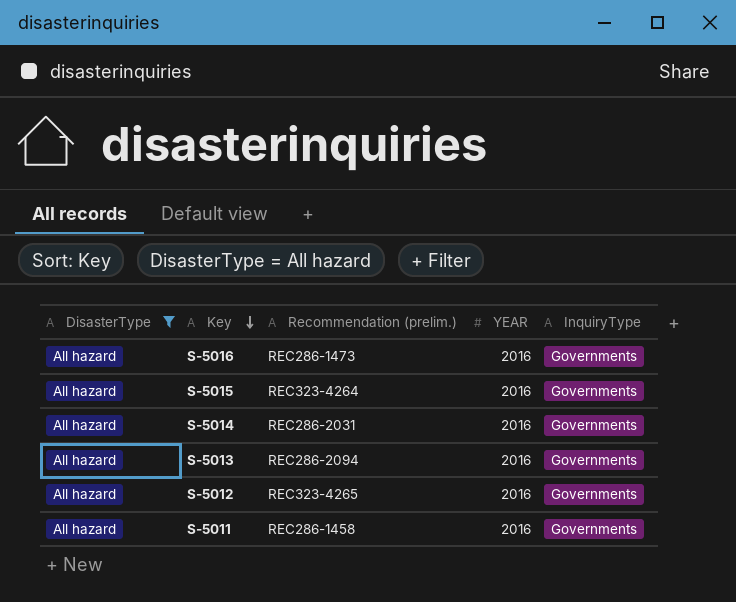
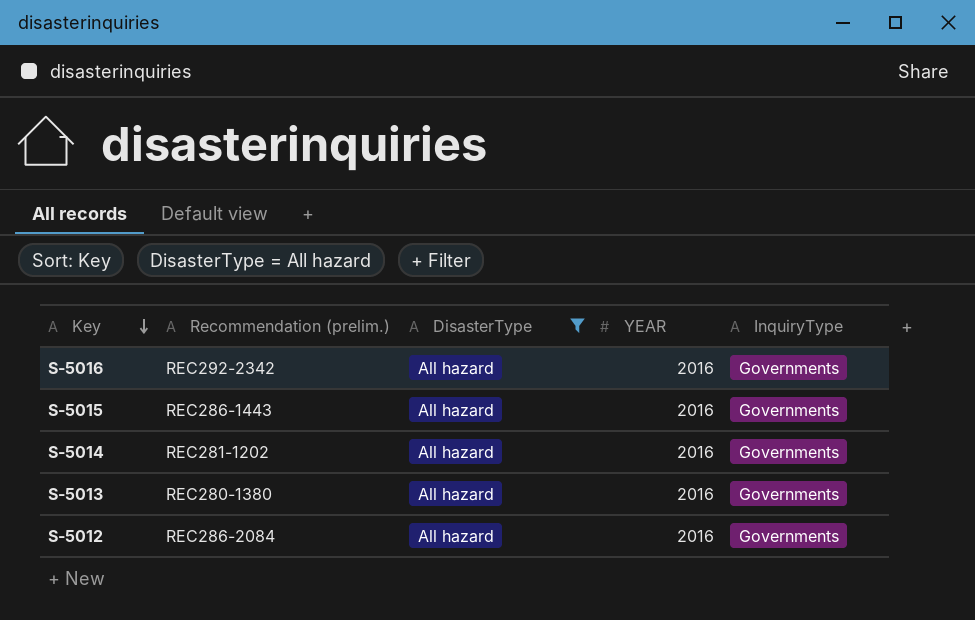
column DisasterType | position: 1 -> 3
row S-5011: All hazard | REC286-1458 | 2016 | Governments -> none
S-5016 | Recommendation (prelim.): REC286-1473 -> REC292-2342
S-5015 | Recommendation (prelim.): REC323-4264 -> REC286-1443
S-5014 | Recommendation (prelim.): REC286-2031 -> REC281-1202
S-5013 | Recommendation (prelim.): REC286-2094 -> REC280-1380
S-5012 | Recommendation (prelim.): REC323-4265 -> REC286-2084

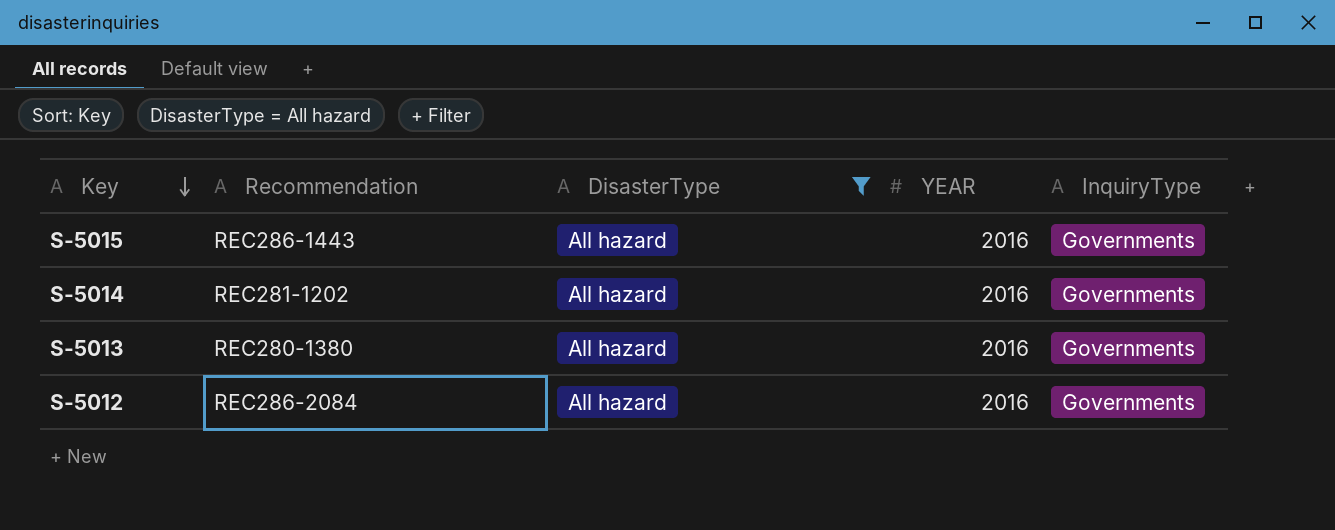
column name: Recommendation (prelim.) -> Recommendation
row S-5016: REC292-2342 | All hazard | 2016 | Governments -> none

